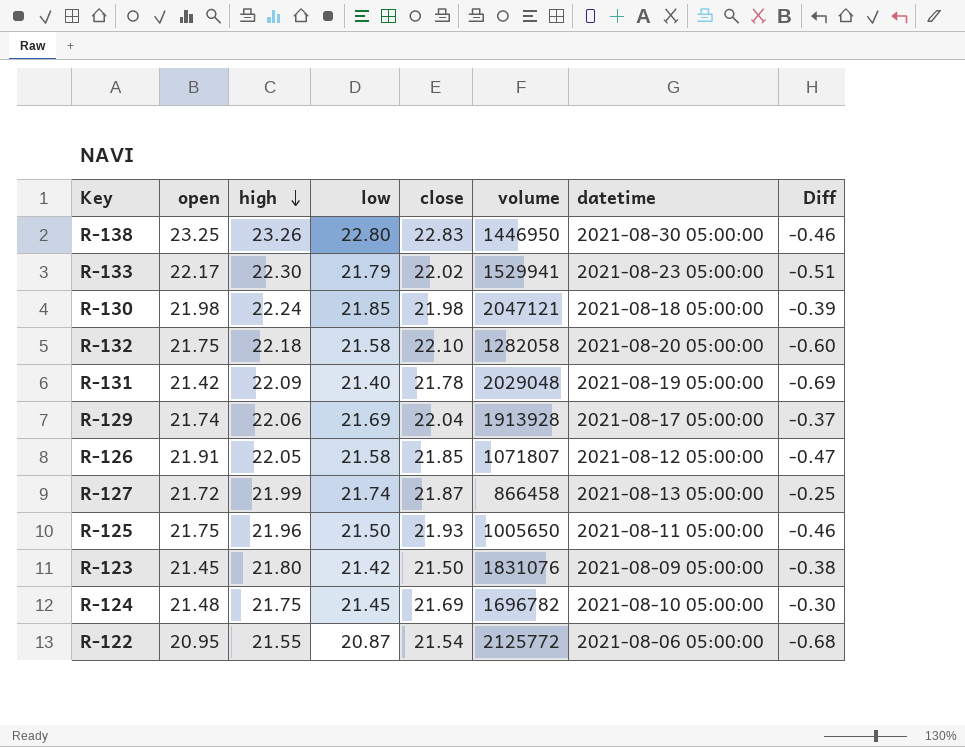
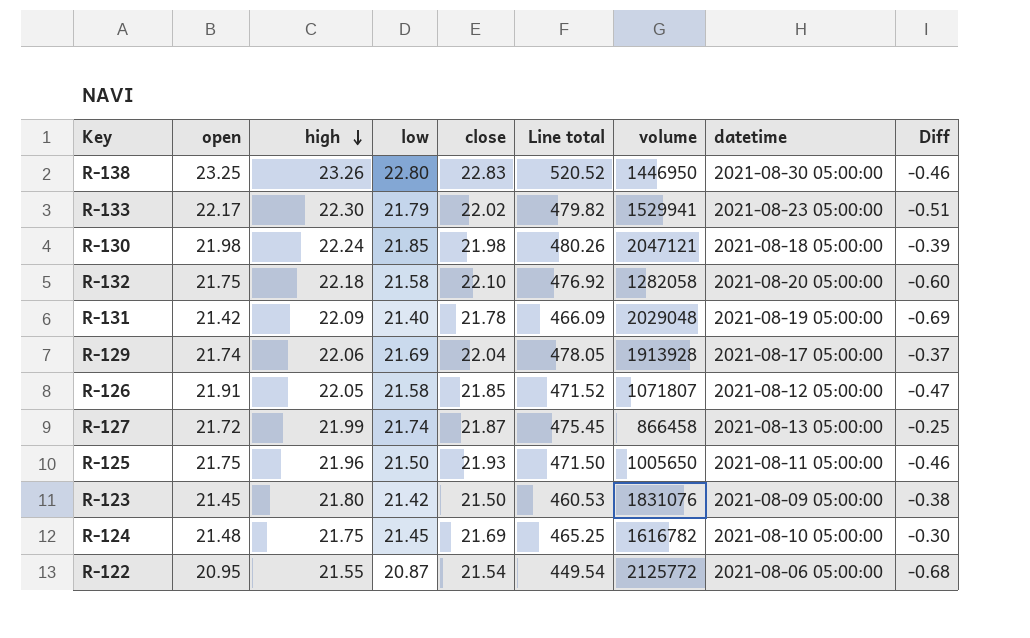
column Line total | formula: none -> [low] * [close]
R-124 | volume: 1696782 -> 1616782

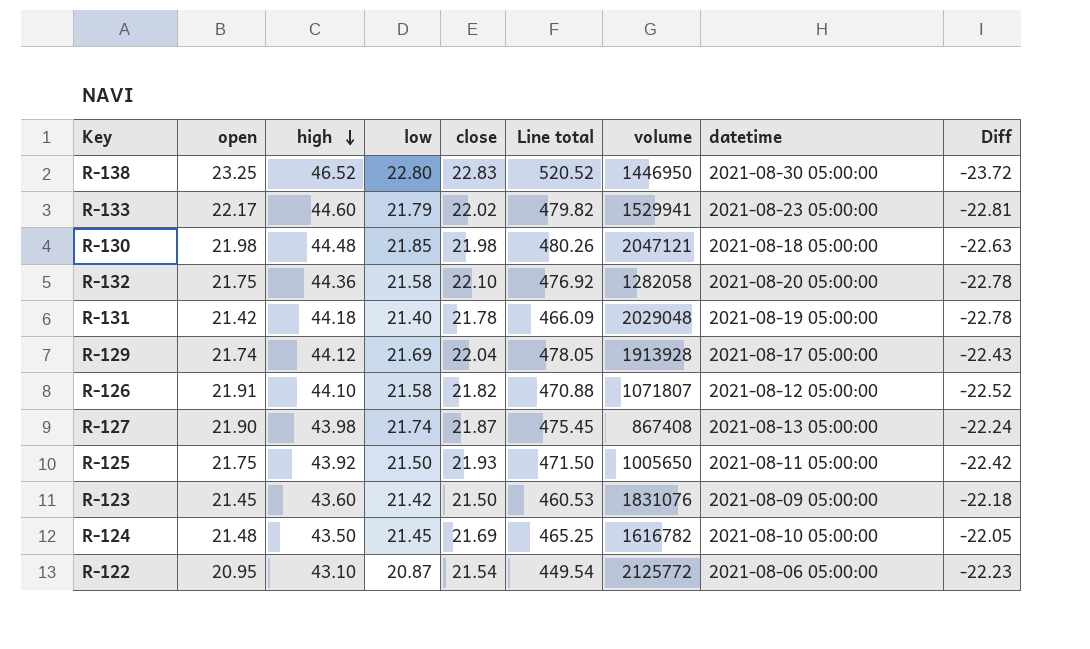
R-138 | high: 23.26 -> 46.52
R-138 | Diff: -0.46 -> -23.72
R-133 | high: 22.30 -> 44.60
R-133 | Diff: -0.51 -> -22.81
R-130 | high: 22.24 -> 44.48
R-130 | Diff: -0.39 -> -22.63
R-132 | high: 22.18 -> 44.36
R-132 | Diff: -0.60 -> -22.78
R-131 | high: 22.09 -> 44.18
R-131 | Diff: -0.69 -> -22.78
R-129 | high: 22.06 -> 44.12
R-129 | Diff: -0.37 -> -22.43
R-126 | high: 22.05 -> 44.10
R-126 | close: 21.85 -> 21.82
R-126 | Line total: 471.52 -> 470.88
R-126 | Diff: -0.47 -> -22.52
R-127 | open: 21.72 -> 21.90
R-127 | high: 21.99 -> 43.98
R-127 | volume: 866458 -> 867408
R-127 | Diff: -0.25 -> -22.24
R-125 | high: 21.96 -> 43.92
R-125 | Diff: -0.46 -> -22.42
R-123 | high: 21.80 -> 43.60
R-123 | Diff: -0.38 -> -22.18
R-124 | high: 21.75 -> 43.50
R-124 | Diff: -0.30 -> -22.05
R-122 | high: 21.55 -> 43.10
R-122 | Diff: -0.68 -> -22.23

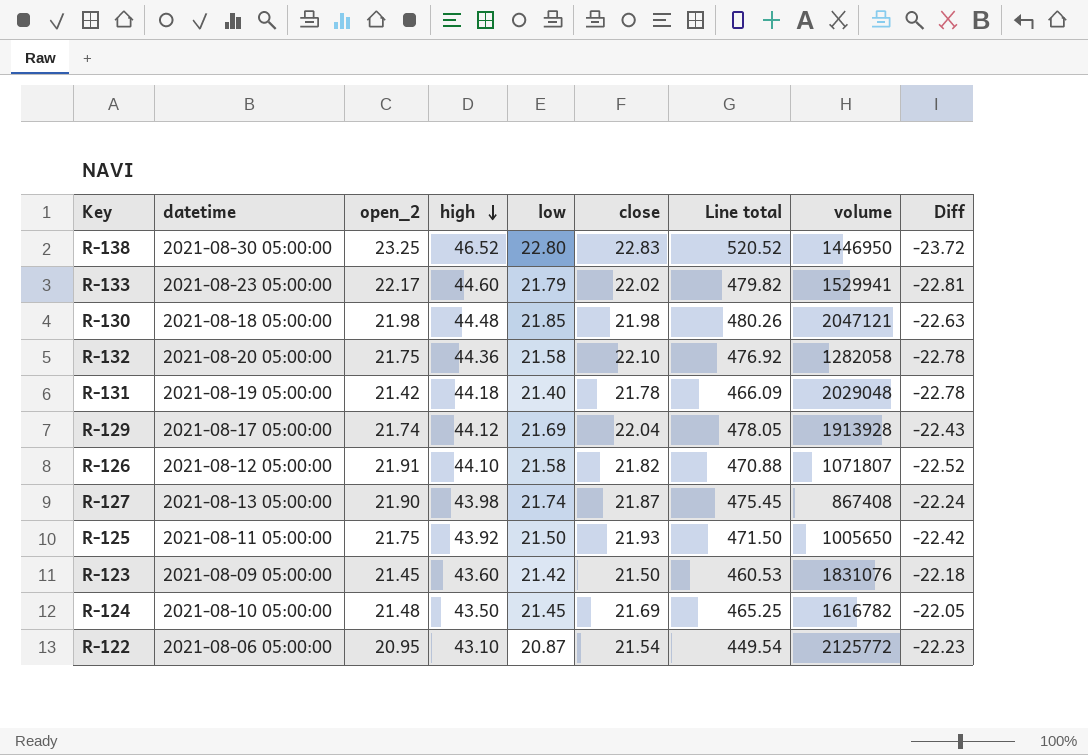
column datetime | position: 8 -> 2
column name: open -> open_2

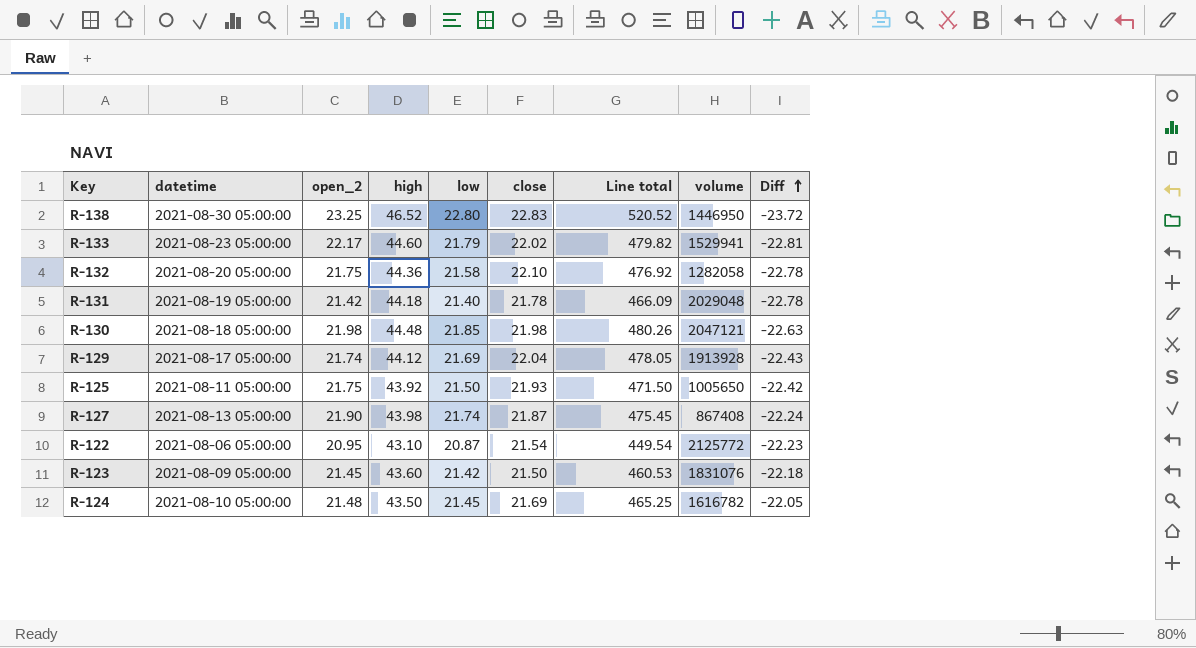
row order: high descending -> Diff ascending
row R-126: 2021-08-12 05:00:00 | 21.91 | 44.10 | 21.58 | 21.82 | 470.88 | 1071807 | -22.52 -> none

